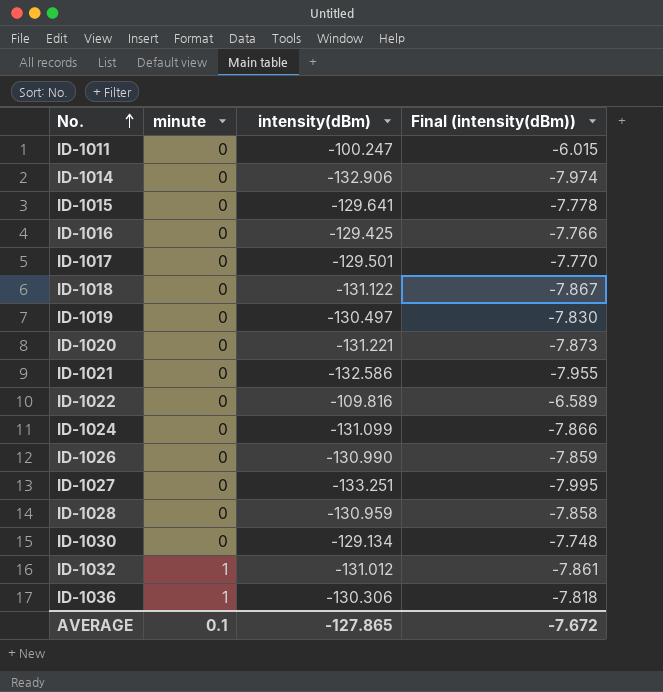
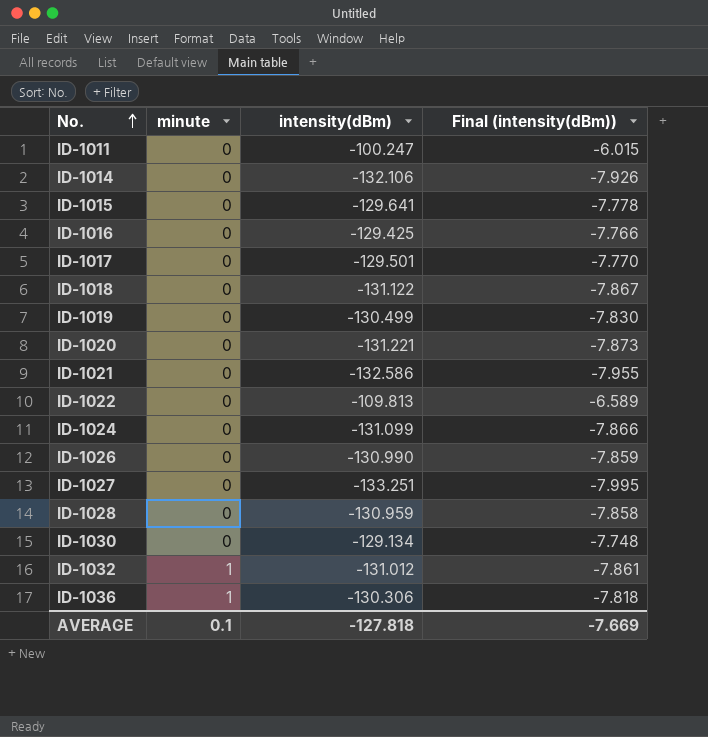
ID-1014 | intensity(dBm): -132.906 -> -132.106
ID-1014 | Final (intensity(dBm)): -7.974 -> -7.926
ID-1019 | intensity(dBm): -130.497 -> -130.499
ID-1022 | intensity(dBm): -109.816 -> -109.813
AVERAGE | intensity(dBm): -127.865 -> -127.818
AVERAGE | Final (intensity(dBm)): -7.672 -> -7.669

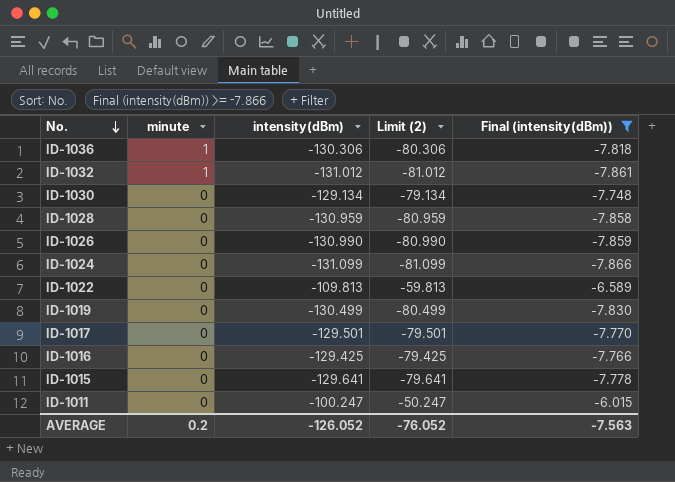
filter: none -> Final (intensity(dBm)) >= -7.866
row order: No. ascending -> No. descending
column Limit (2) | formula: none -> [intensity(dBm)] + 50
AVERAGE | minute: 0.1 -> 0.2
AVERAGE | intensity(dBm): -127.818 -> -126.052
AVERAGE | Final (intensity(dBm)): -7.669 -> -7.563

